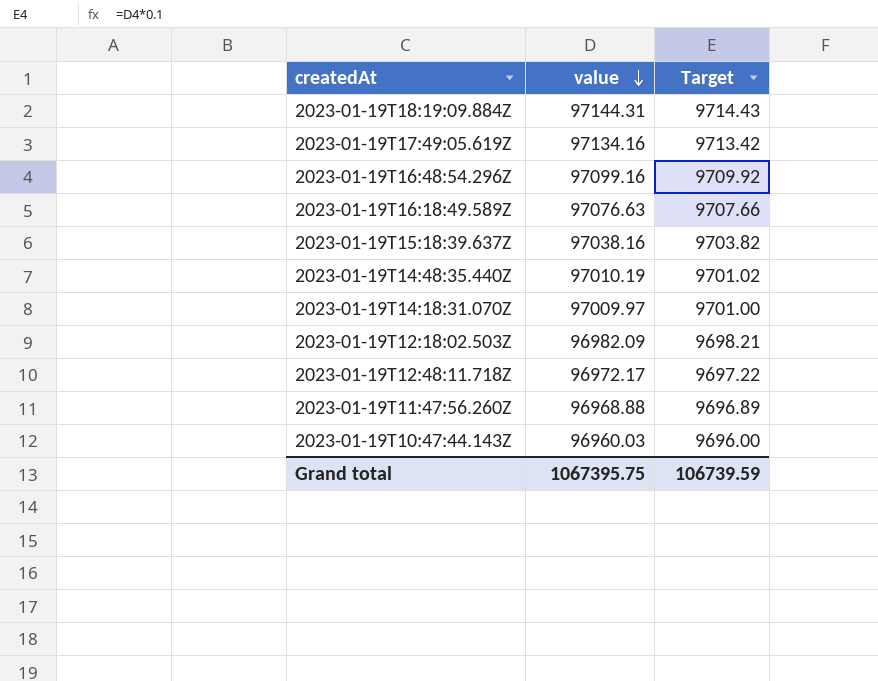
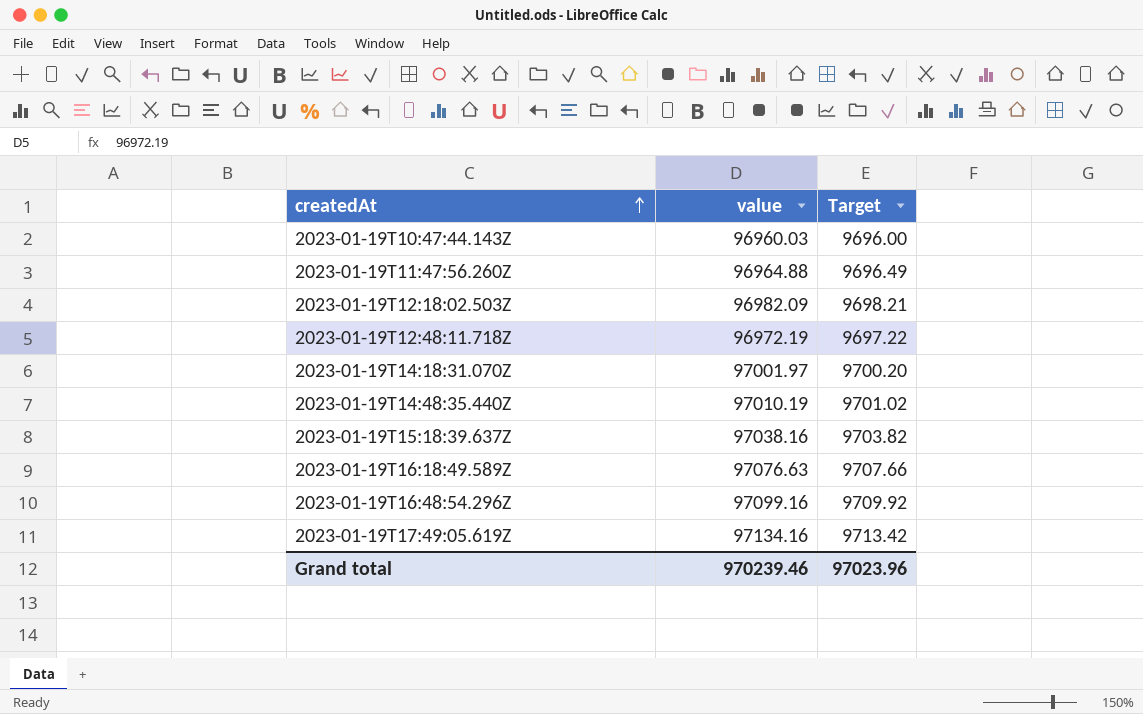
row order: value descending -> createdAt ascending
row 2023-01-19T18:19:09.884Z: 97144.31 | 9714.43 -> none
2023-01-19T11:47:56.260Z | value: 96968.88 -> 96964.88
2023-01-19T11:47:56.260Z | Target: 9696.89 -> 9696.49
2023-01-19T12:48:11.718Z | value: 96972.17 -> 96972.19
2023-01-19T14:18:31.070Z | value: 97009.97 -> 97001.97
2023-01-19T14:18:31.070Z | Target: 9701.00 -> 9700.20
Grand total | value: 1067395.75 -> 970239.46
Grand total | Target: 106739.59 -> 97023.96

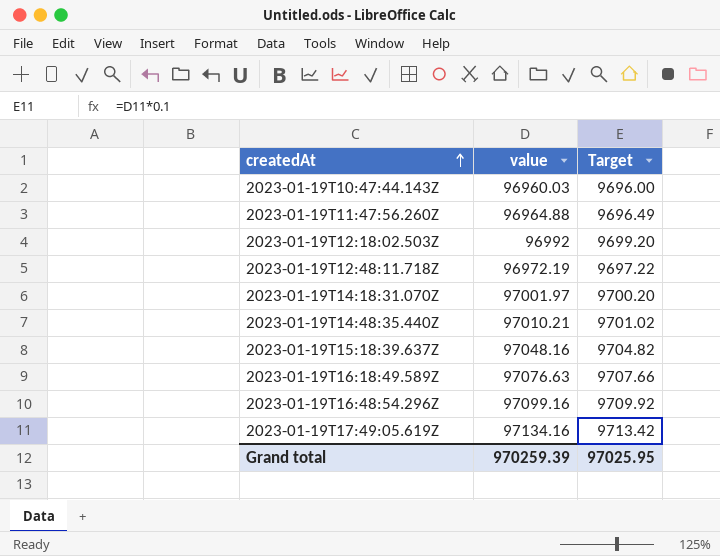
2023-01-19T12:18:02.503Z | value: 96982.09 -> 96992
2023-01-19T12:18:02.503Z | Target: 9698.21 -> 9699.20
2023-01-19T14:48:35.440Z | value: 97010.19 -> 97010.21
2023-01-19T15:18:39.637Z | value: 97038.16 -> 97048.16
2023-01-19T15:18:39.637Z | Target: 9703.82 -> 9704.82
Grand total | value: 970239.46 -> 970259.39
Grand total | Target: 97023.96 -> 97025.95

